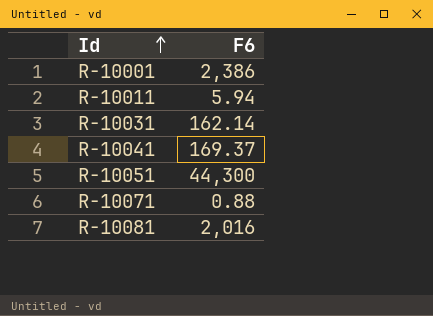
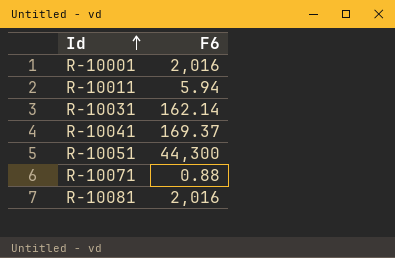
R-10001 | F6: 2,386 -> 2,016

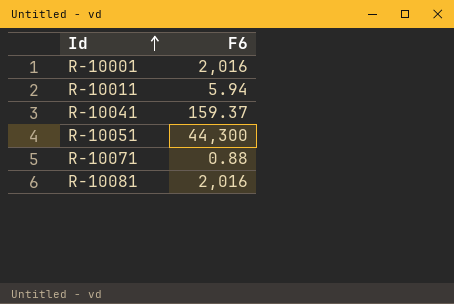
row R-10031: 162.14 -> none
R-10041 | F6: 169.37 -> 159.37

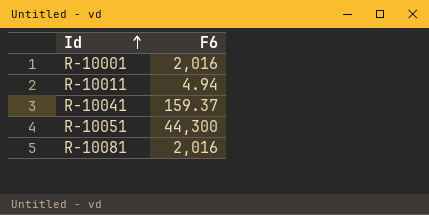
row R-10071: 0.88 -> none
R-10011 | F6: 5.94 -> 4.94

